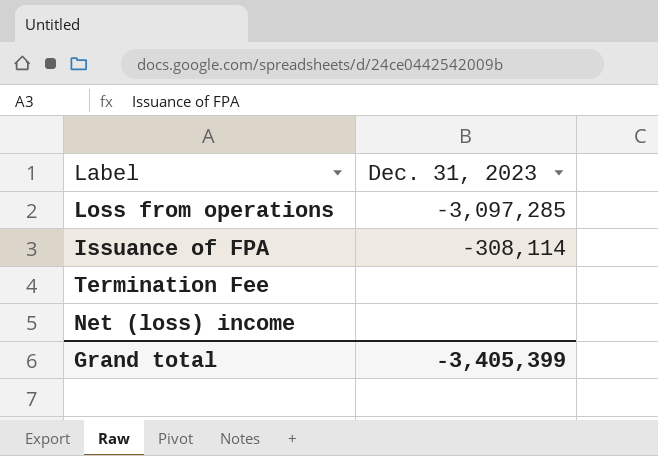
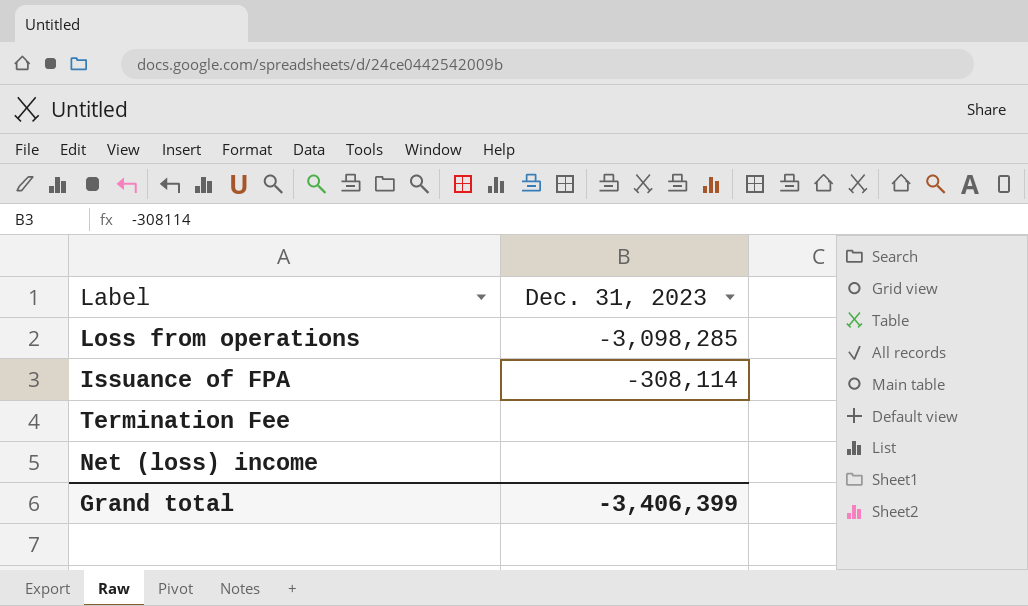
Loss from operations | Dec. 31, 2023: -3,097,285 -> -3,098,285
Grand total | Dec. 31, 2023: -3,405,399 -> -3,406,399

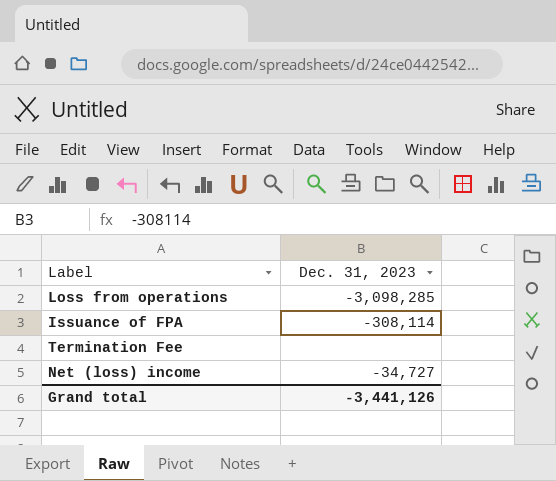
Net (loss) income | Dec. 31, 2023: none -> -34,727
Grand total | Dec. 31, 2023: -3,406,399 -> -3,441,126

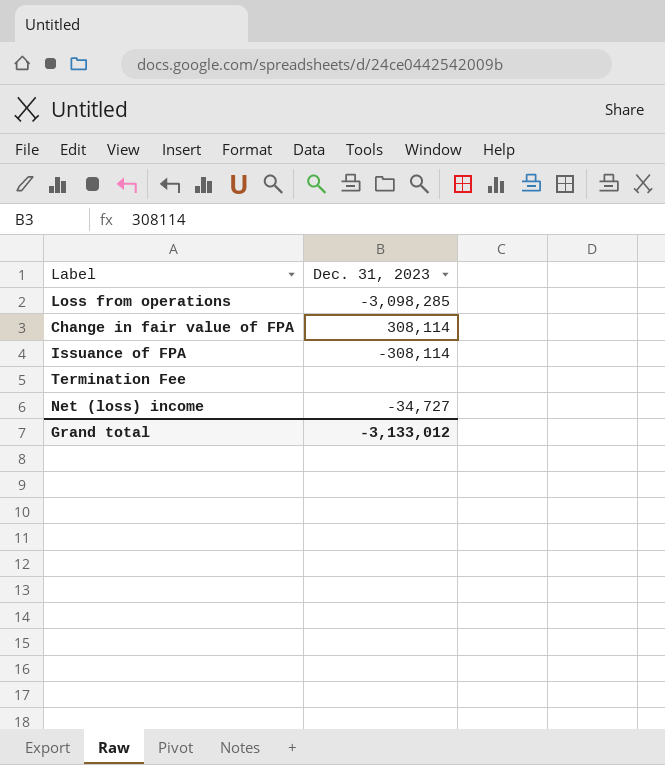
row Change in fair value of FPA: none -> 308,114
Grand total | Dec. 31, 2023: -3,441,126 -> -3,133,012

